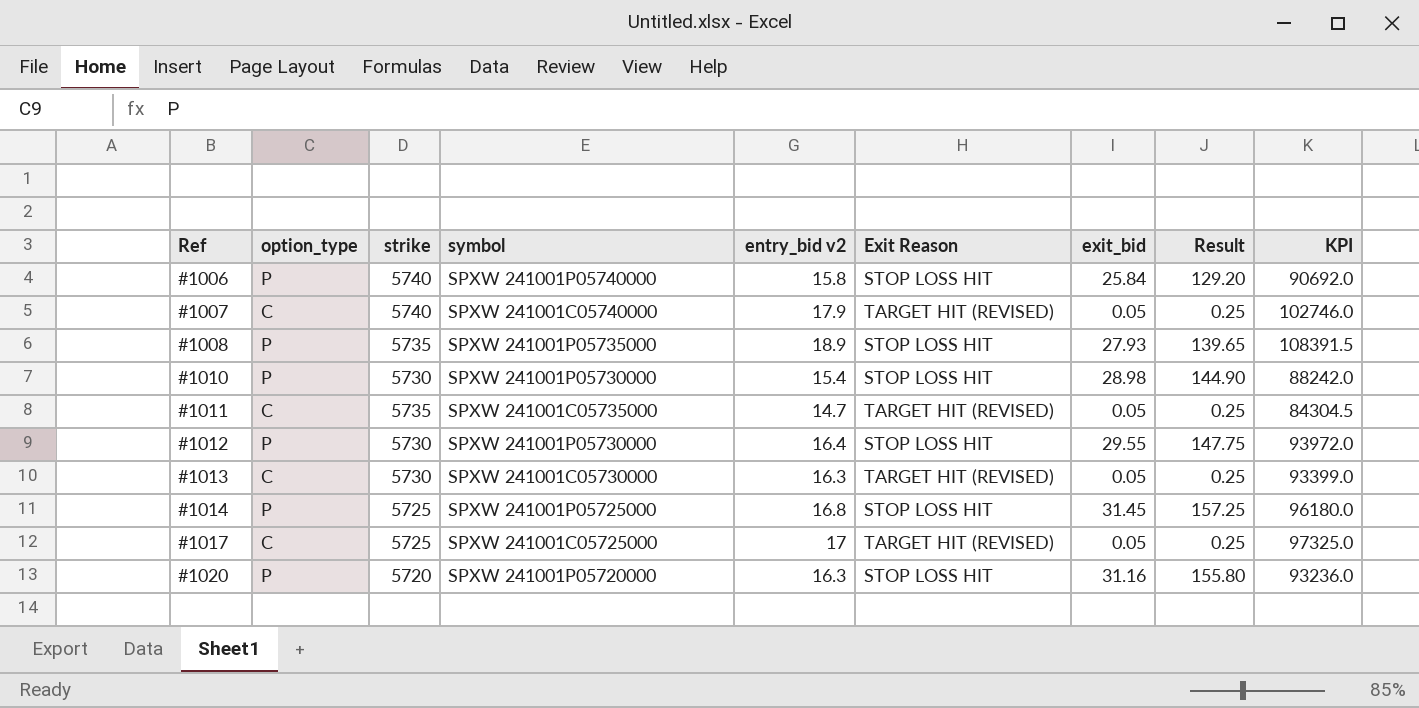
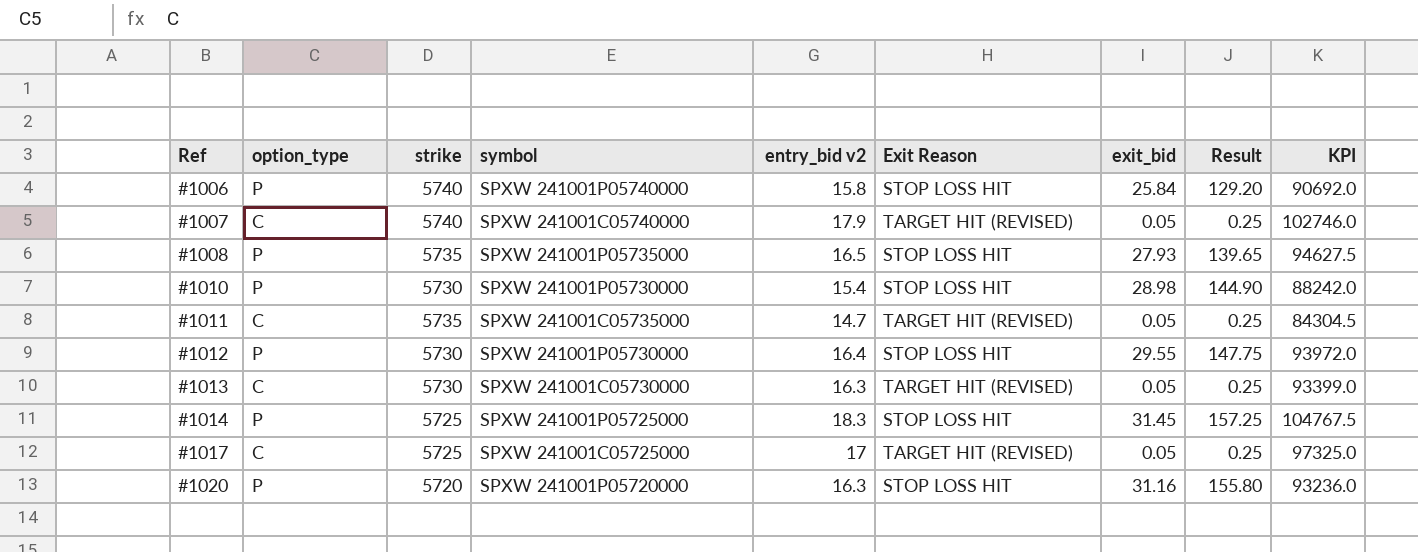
#1008 | entry_bid v2: 18.9 -> 16.5
#1008 | KPI: 108391.5 -> 94627.5
#1014 | entry_bid v2: 16.8 -> 18.3
#1014 | KPI: 96180.0 -> 104767.5

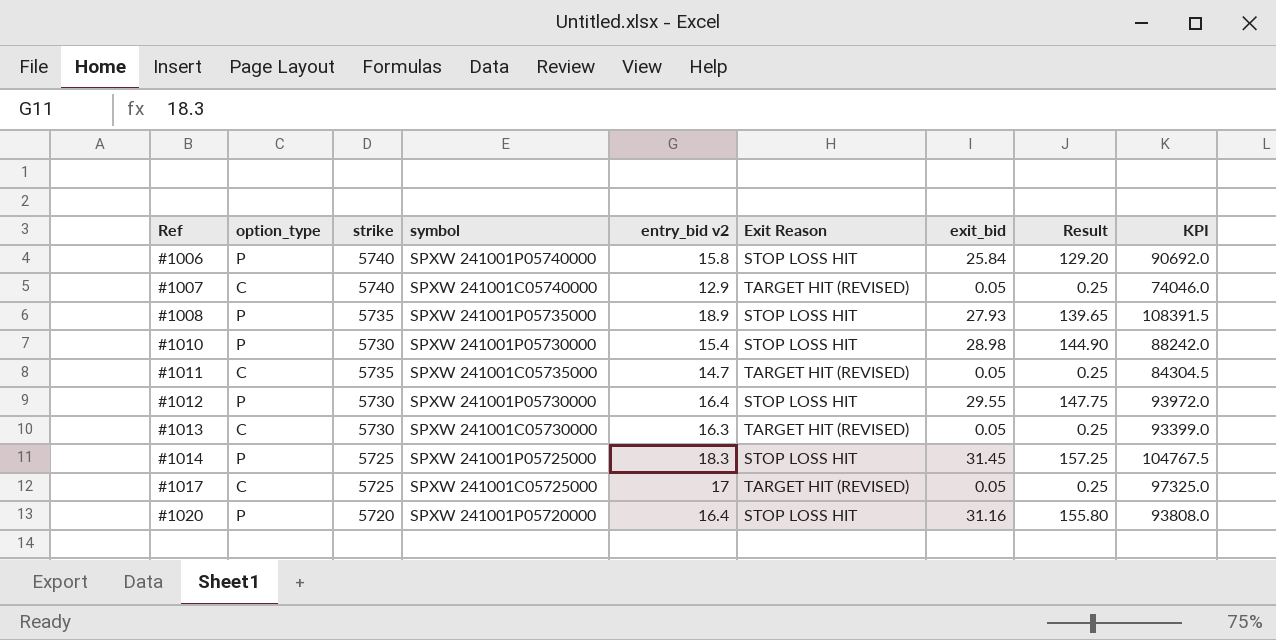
#1007 | entry_bid v2: 17.9 -> 12.9
#1007 | KPI: 102746.0 -> 74046.0
#1008 | entry_bid v2: 16.5 -> 18.9
#1008 | KPI: 94627.5 -> 108391.5
#1020 | entry_bid v2: 16.3 -> 16.4
#1020 | KPI: 93236.0 -> 93808.0

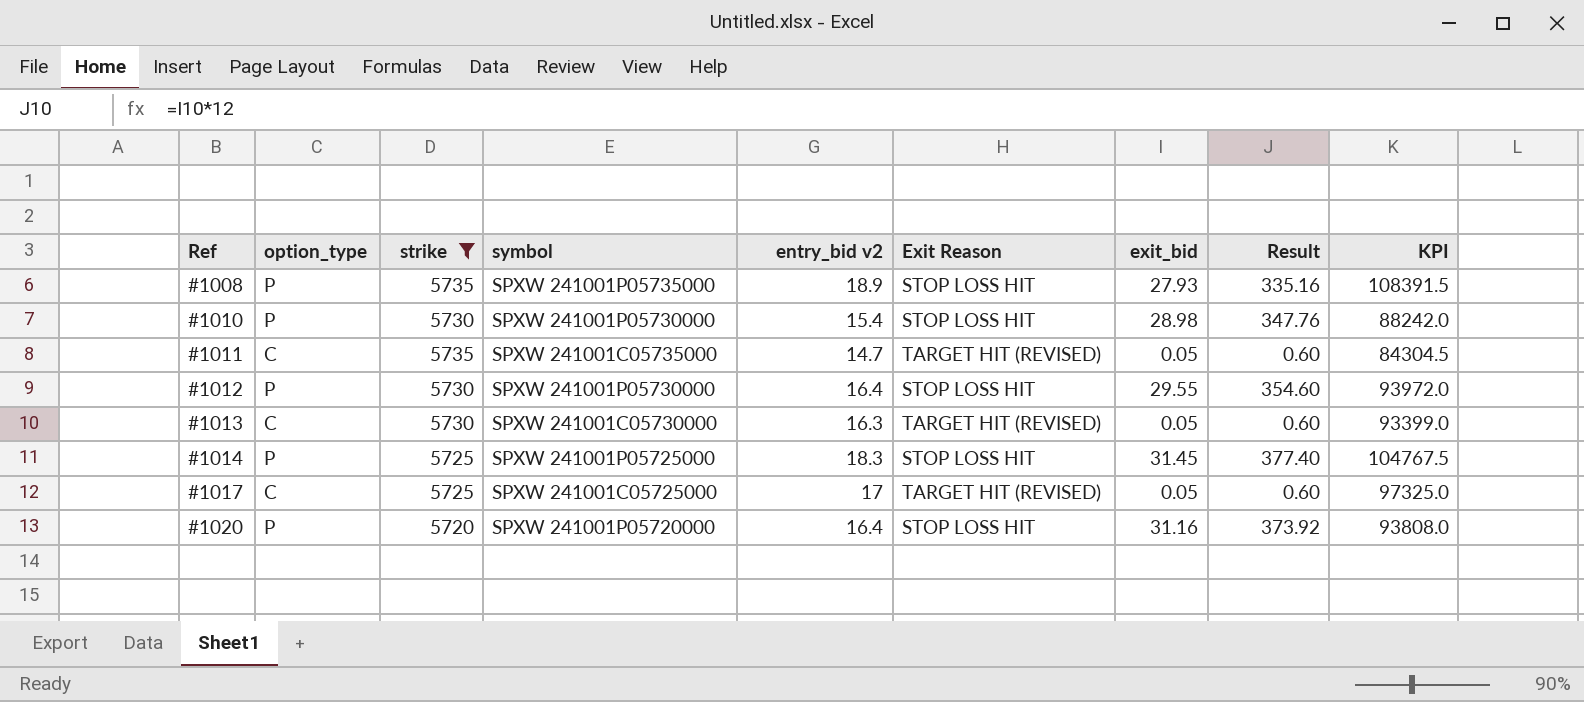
filter: none -> strike != 5740
column Result | formula: [exit_bid] * 5 -> [exit_bid] * 12

